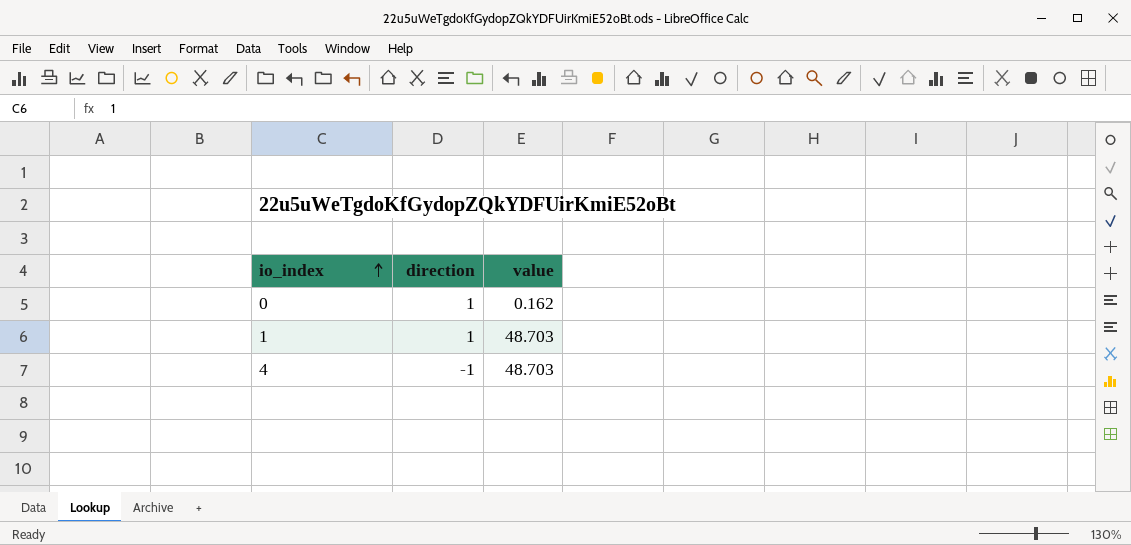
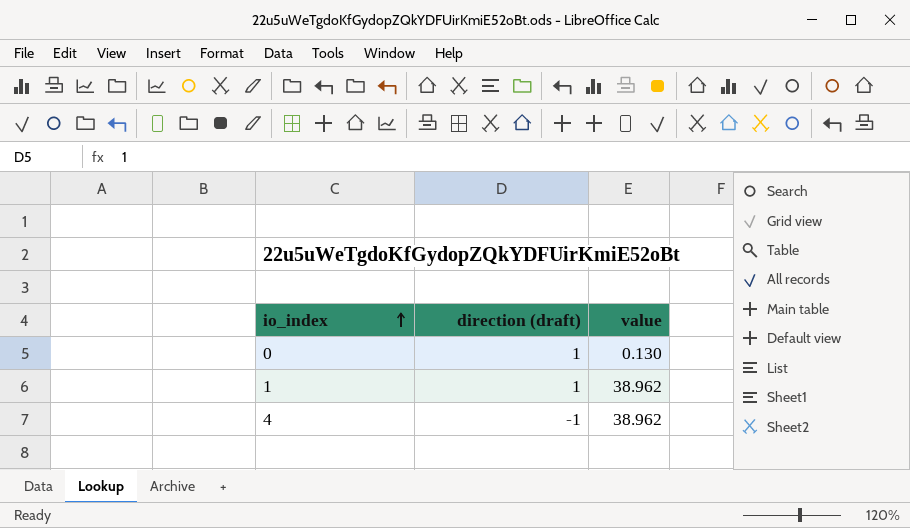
column name: direction -> direction (draft)
0 | value: 0.162 -> 0.130
1 | value: 48.703 -> 38.962
4 | value: 48.703 -> 38.962

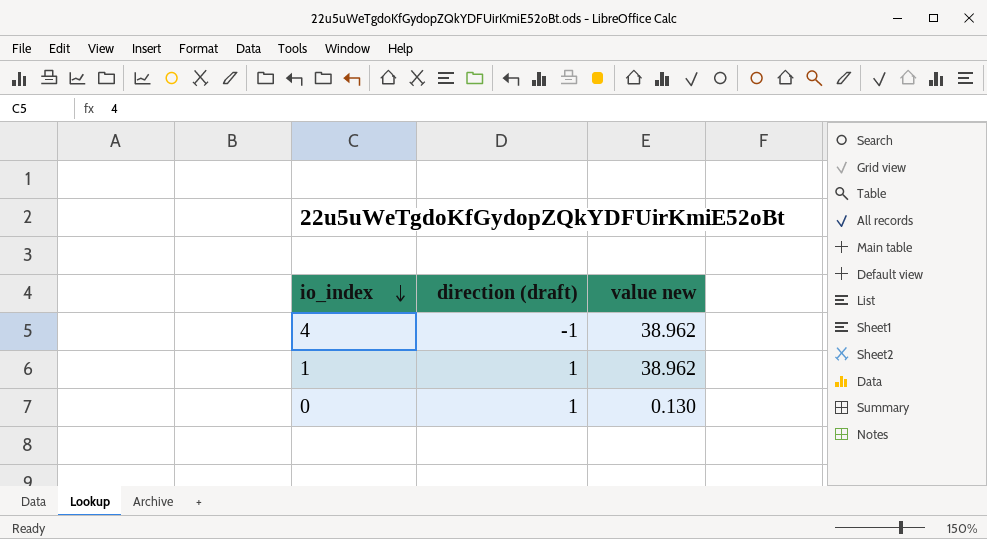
row order: io_index ascending -> io_index descending
column name: value -> value new

